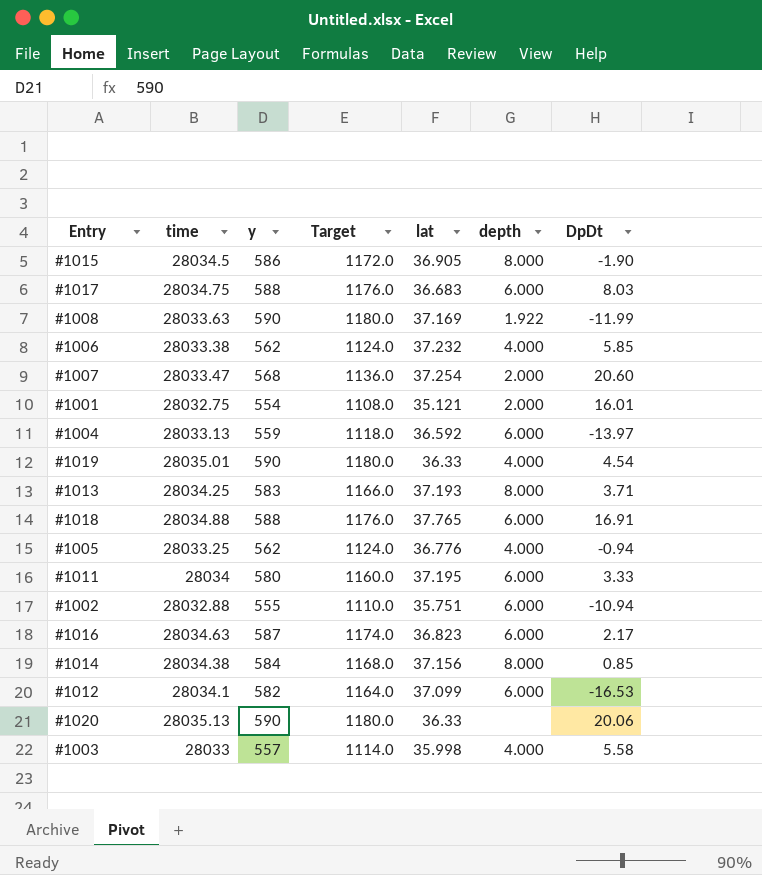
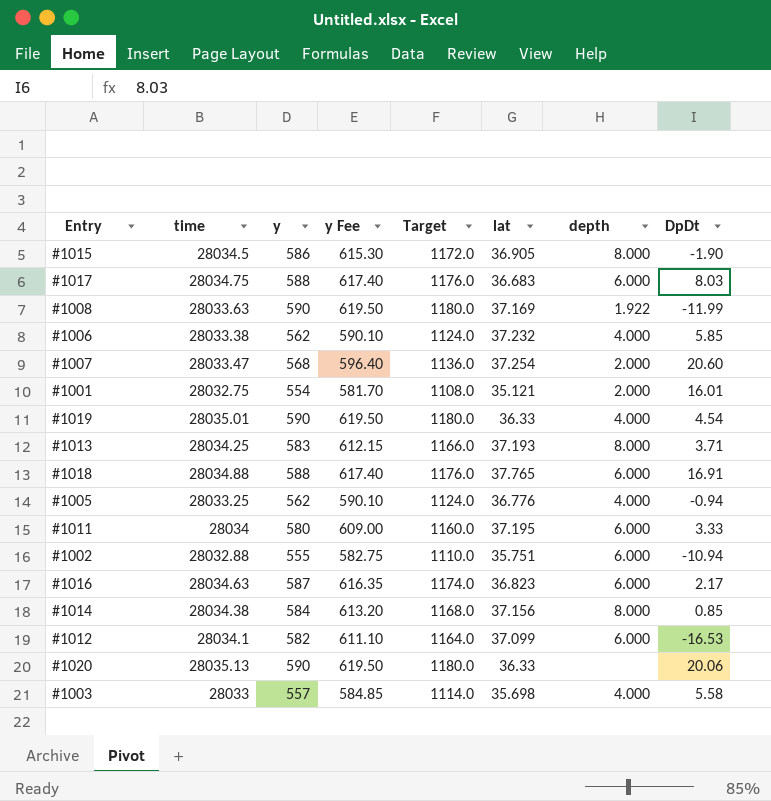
column y Fee | formula: none -> [y] * 1.05
row #1004: 28033.13 | 559 | 1118.0 | 36.592 | 6.000 | -13.97 -> none
#1003 | lat: 35.998 -> 35.698

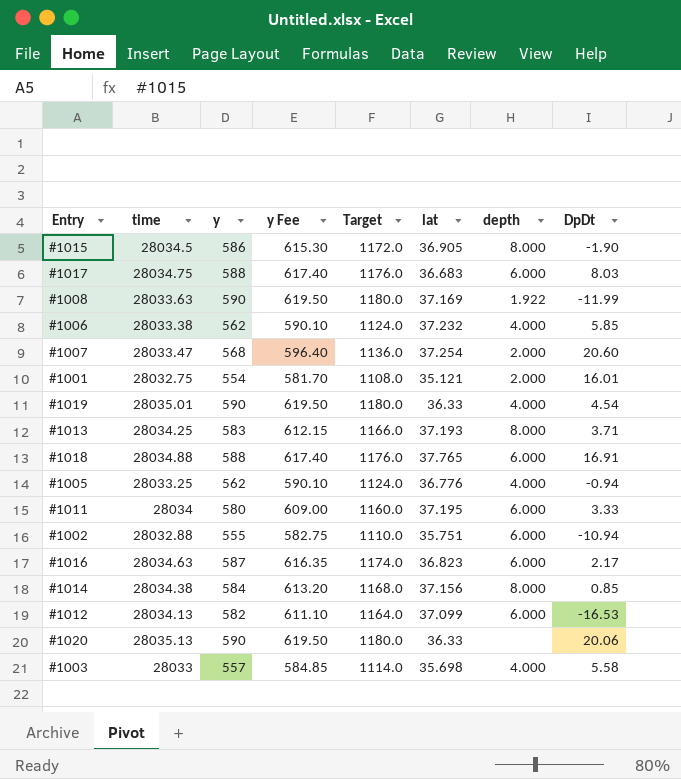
#1012 | time: 28034.1 -> 28034.13

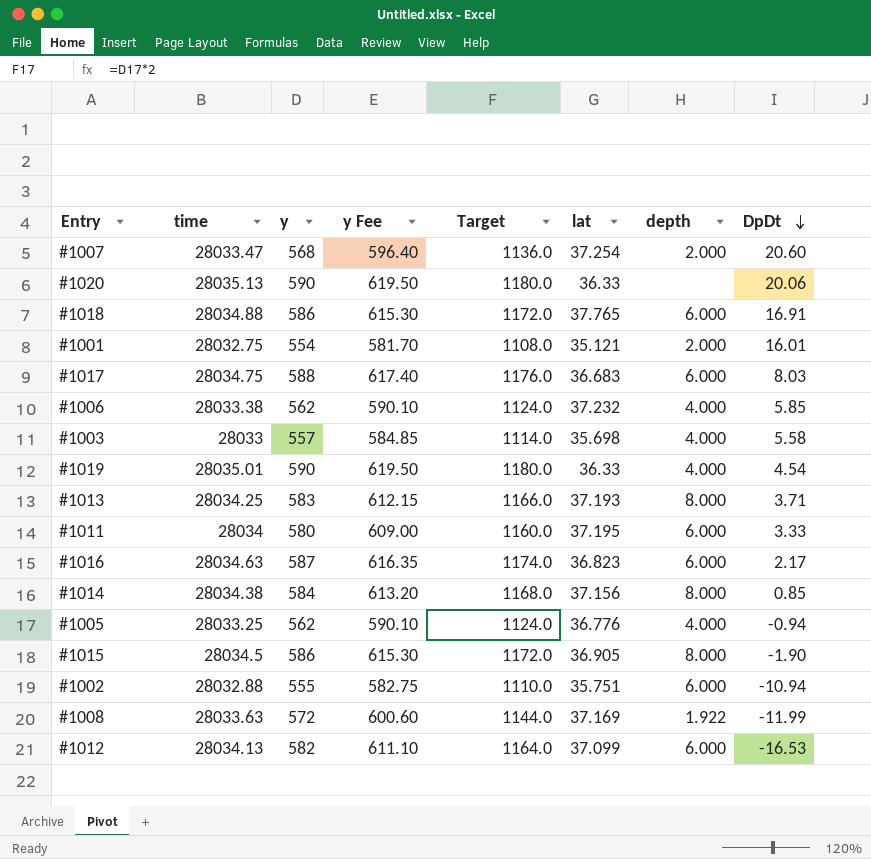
row order: none -> DpDt descending
#1018 | y: 588 -> 586
#1018 | y Fee: 617.40 -> 615.30
#1018 | Target: 1176.0 -> 1172.0
#1008 | y: 590 -> 572
#1008 | y Fee: 619.50 -> 600.60
#1008 | Target: 1180.0 -> 1144.0

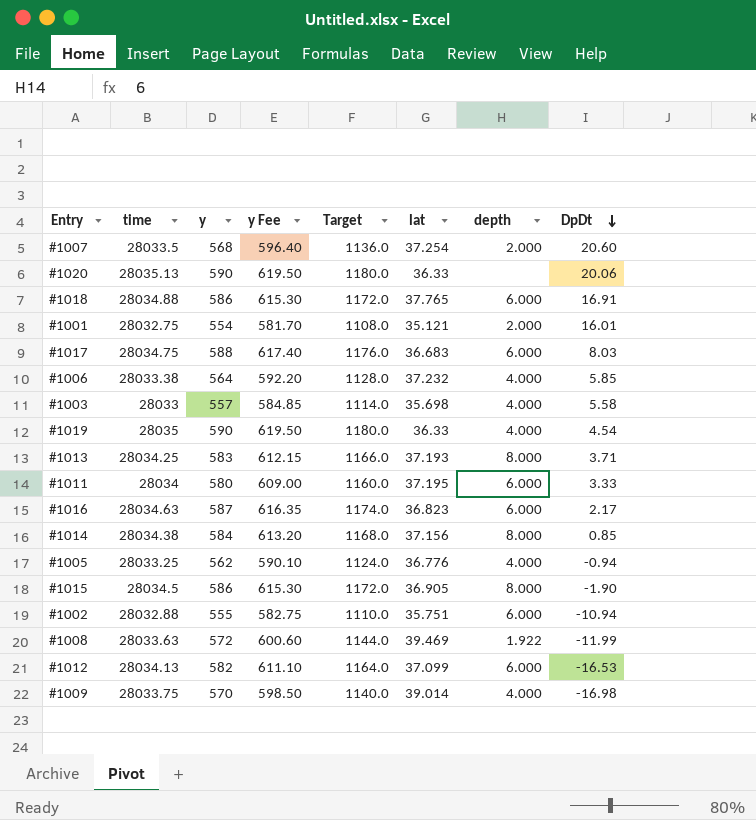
#1007 | time: 28033.47 -> 28033.5
#1006 | y: 562 -> 564
#1006 | y Fee: 590.10 -> 592.20
#1006 | Target: 1124.0 -> 1128.0
#1019 | time: 28035.01 -> 28035
#1008 | lat: 37.169 -> 39.469
row #1009: none -> 28033.75 | 570 | 598.50 | 1140.0 | 39.014 | 4.000 | -16.98

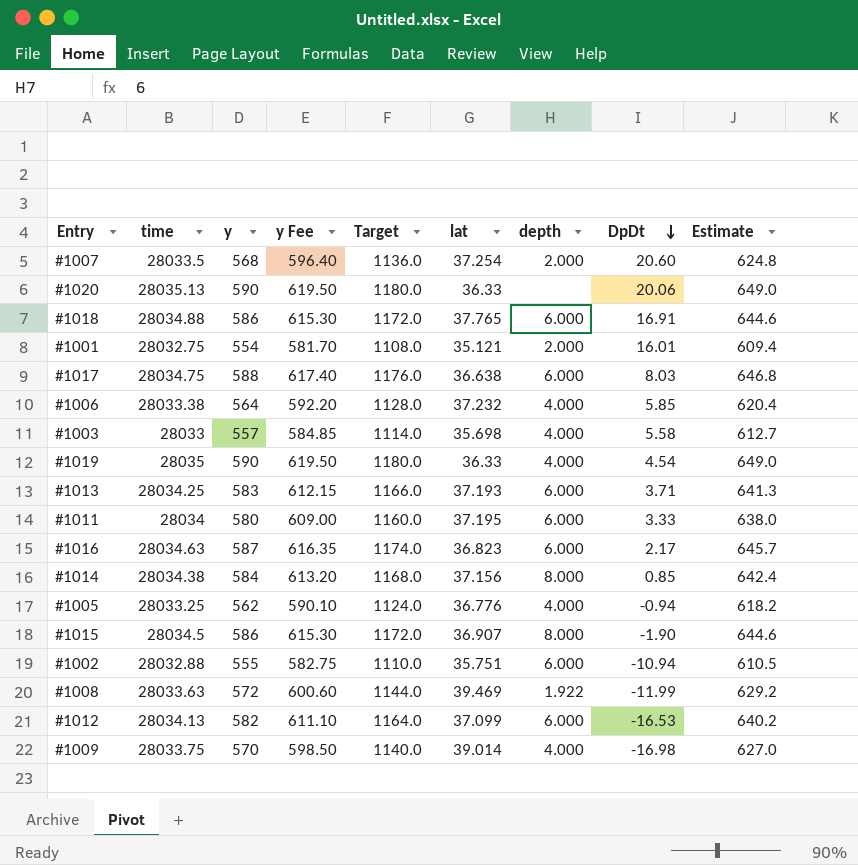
column Estimate | formula: none -> [y] * 1.1
#1017 | lat: 36.683 -> 36.638
#1013 | depth: 8.000 -> 6.000
#1015 | lat: 36.905 -> 36.907

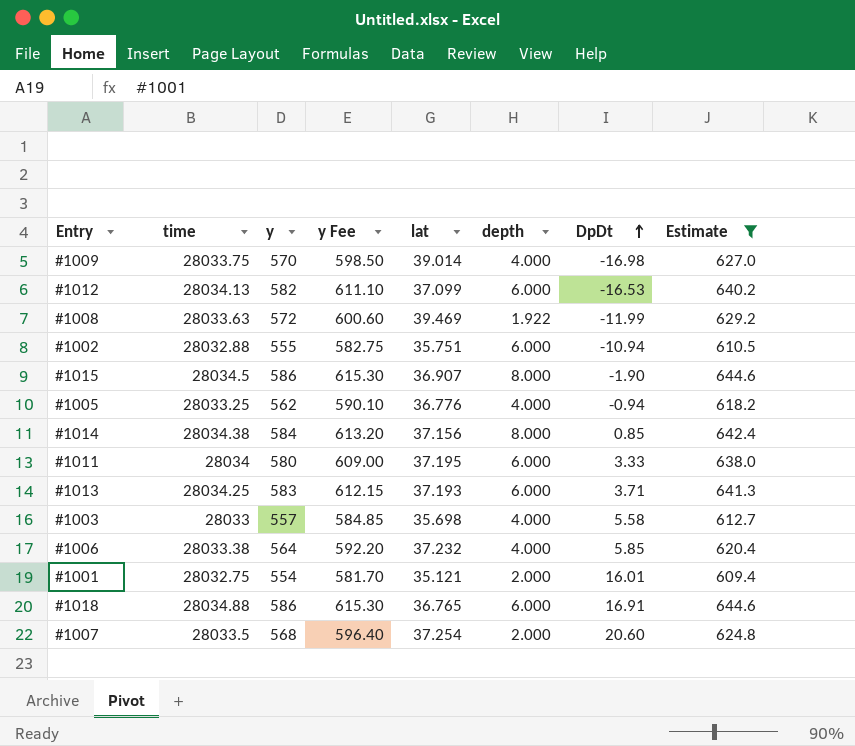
filter: none -> Estimate <= 644.6
row order: DpDt descending -> DpDt ascending
column Target | formula: [y] * 2 -> none
#1018 | lat: 37.765 -> 36.765

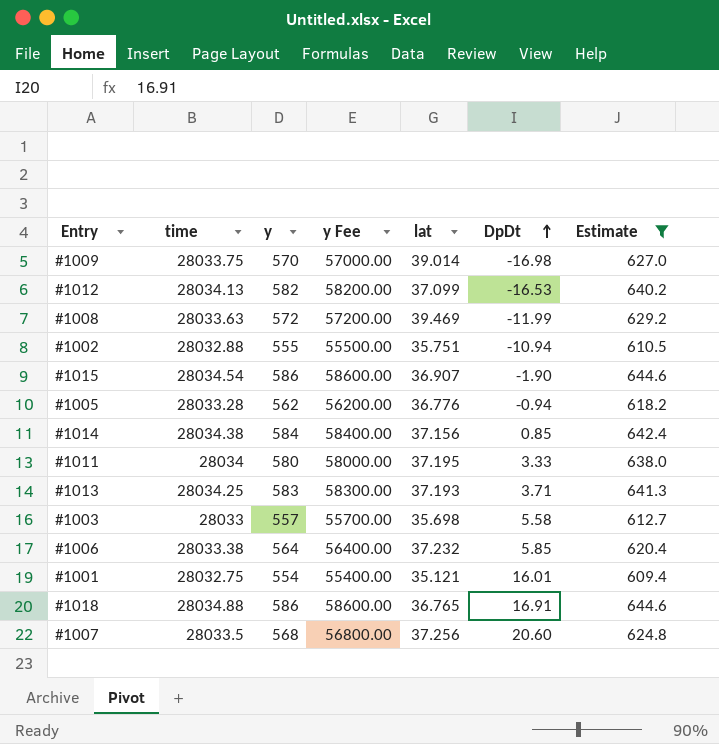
column depth | position: 6 -> none
column y Fee | formula: [y] * 1.05 -> [y] * 100
#1015 | time: 28034.5 -> 28034.54
#1005 | time: 28033.25 -> 28033.28
#1007 | lat: 37.254 -> 37.256

